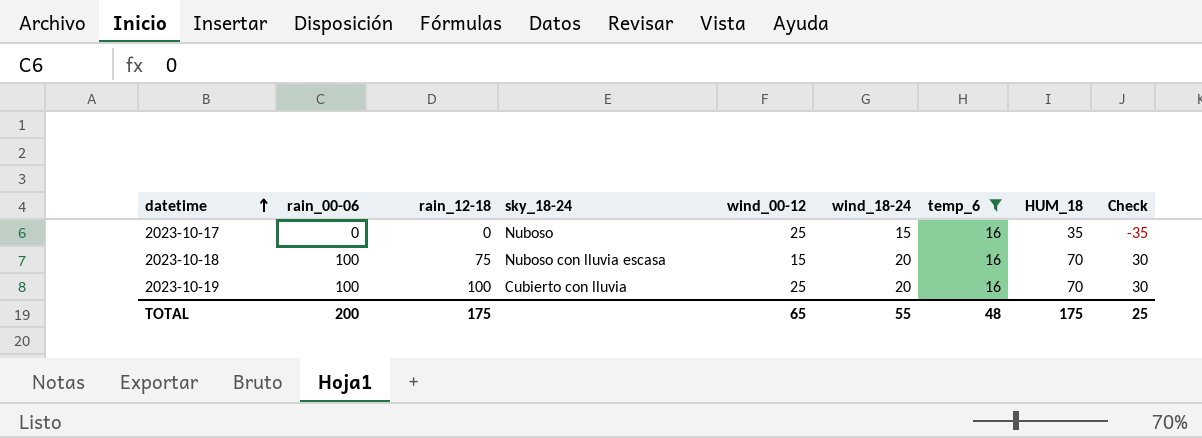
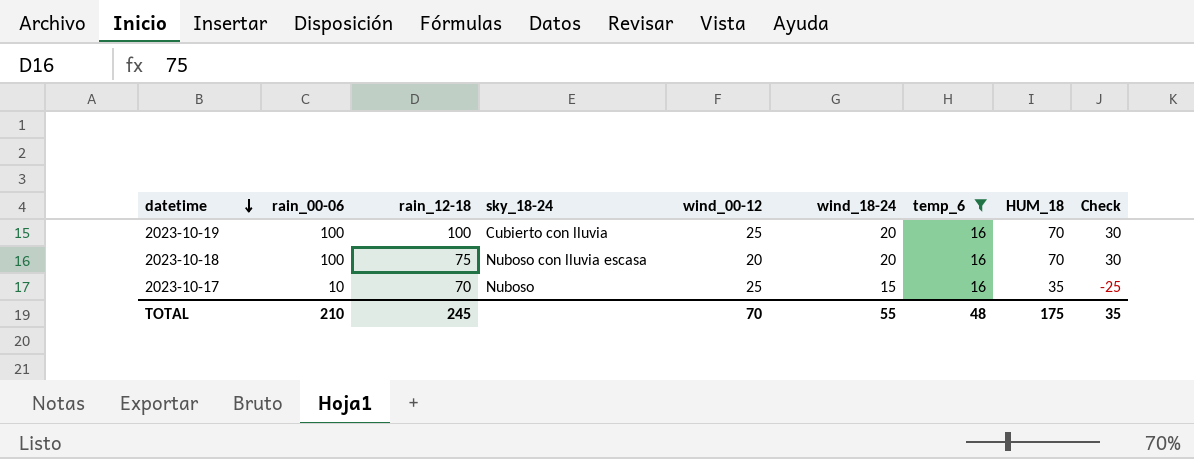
row order: datetime ascending -> datetime descending
2023-10-18 | wind_00-12: 15 -> 20
2023-10-17 | rain_00-06: 0 -> 10
2023-10-17 | rain_12-18: 0 -> 70
2023-10-17 | Check: -35 -> -25
TOTAL | rain_00-06: 200 -> 210
TOTAL | rain_12-18: 175 -> 245
TOTAL | wind_00-12: 65 -> 70
TOTAL | Check: 25 -> 35

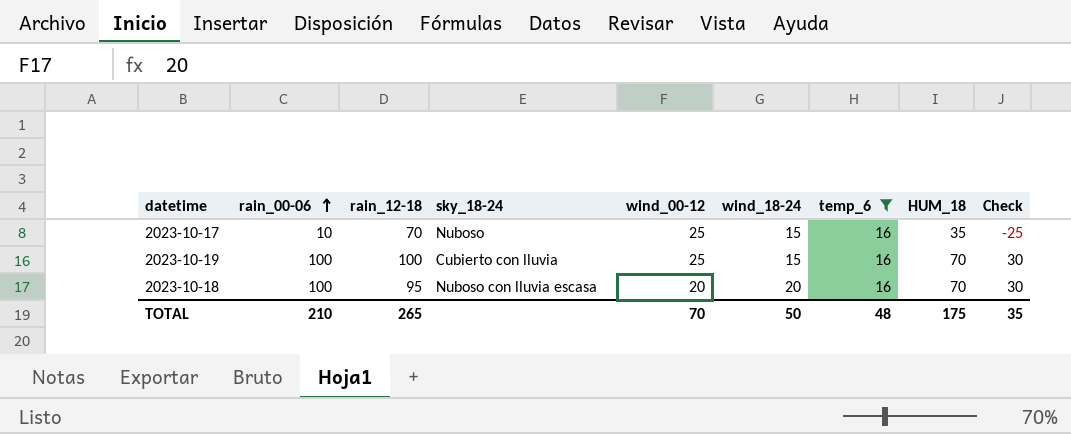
row order: datetime descending -> rain_00-06 ascending
2023-10-19 | wind_18-24: 20 -> 15
2023-10-18 | rain_12-18: 75 -> 95
TOTAL | rain_12-18: 245 -> 265
TOTAL | wind_18-24: 55 -> 50

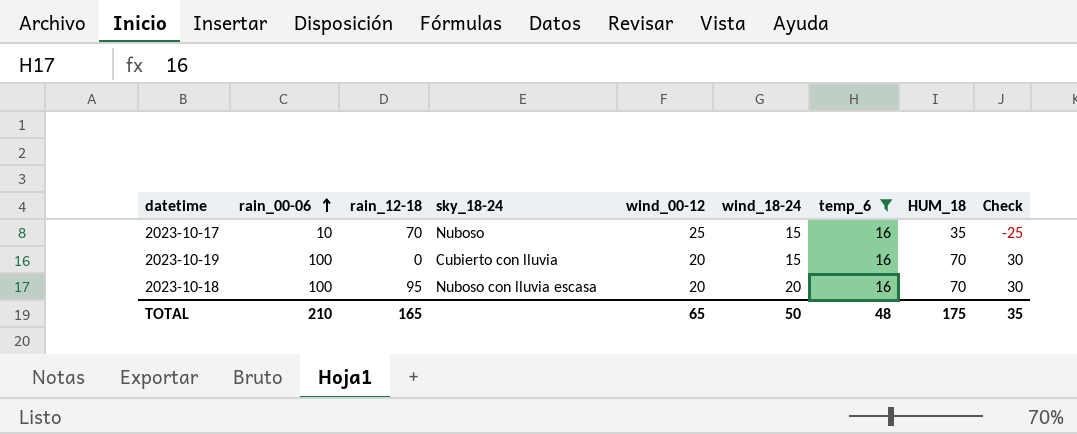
2023-10-19 | rain_12-18: 100 -> 0
2023-10-19 | wind_00-12: 25 -> 20
TOTAL | rain_12-18: 265 -> 165
TOTAL | wind_00-12: 70 -> 65

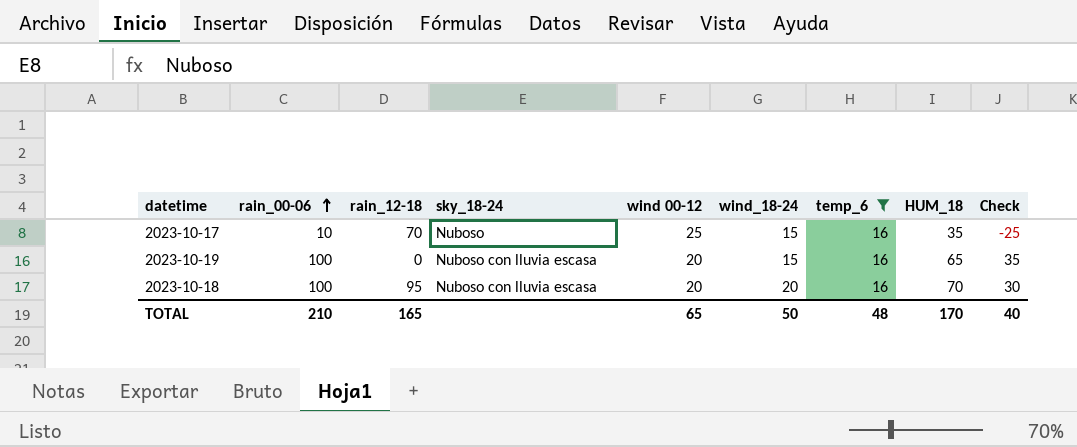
column name: wind_00-12 -> wind 00-12
2023-10-19 | sky_18-24: Cubierto con lluvia -> Nuboso con lluvia escasa
2023-10-19 | HUM_18: 70 -> 65
2023-10-19 | Check: 30 -> 35
TOTAL | HUM_18: 175 -> 170
TOTAL | Check: 35 -> 40

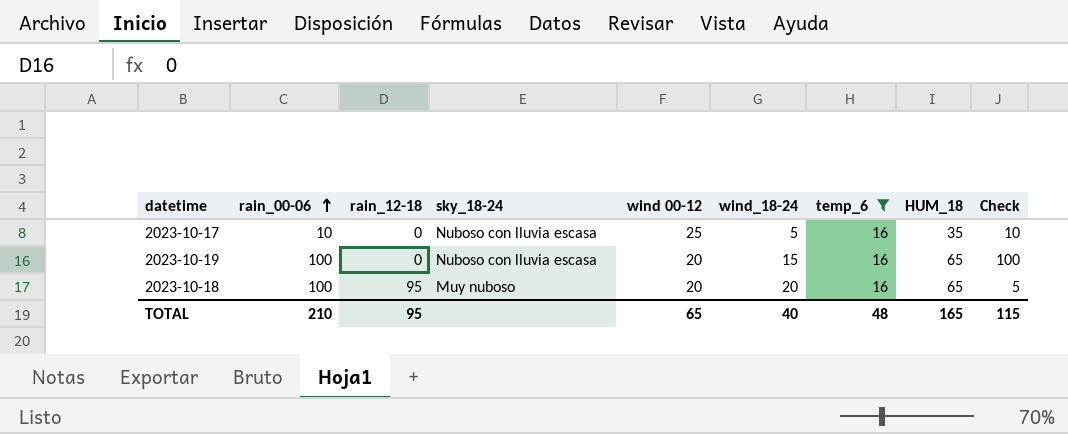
column Check | formula: [rain_00-06] - [HUM_18] -> [rain_00-06] - [rain_12-18]
2023-10-17 | rain_12-18: 70 -> 0
2023-10-17 | sky_18-24: Nuboso -> Nuboso con lluvia escasa
2023-10-17 | wind_18-24: 15 -> 5
2023-10-18 | sky_18-24: Nuboso con lluvia escasa -> Muy nuboso
2023-10-18 | HUM_18: 70 -> 65
TOTAL | rain_12-18: 165 -> 95
TOTAL | wind_18-24: 50 -> 40
TOTAL | HUM_18: 170 -> 165
TOTAL | Check: 40 -> 115

